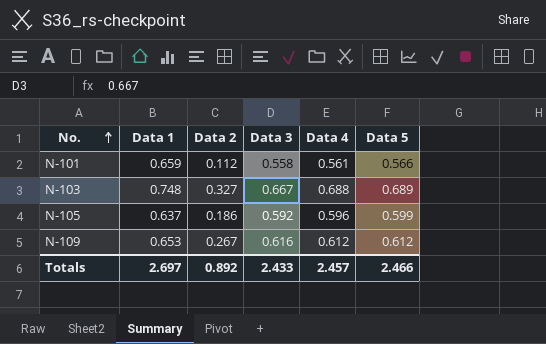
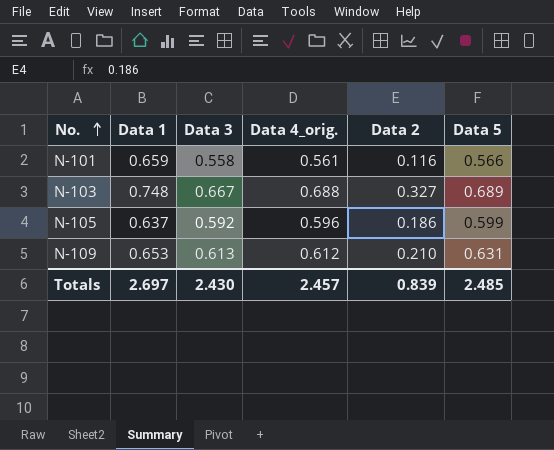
column name: Data 4 -> Data 4_orig.
column Data 2 | position: 3 -> 5
N-101 | Data 2: 0.112 -> 0.116
N-109 | Data 3: 0.616 -> 0.613
N-109 | Data 2: 0.267 -> 0.210
N-109 | Data 5: 0.612 -> 0.631
Totals | Data 3: 2.433 -> 2.430
Totals | Data 2: 0.892 -> 0.839
Totals | Data 5: 2.466 -> 2.485

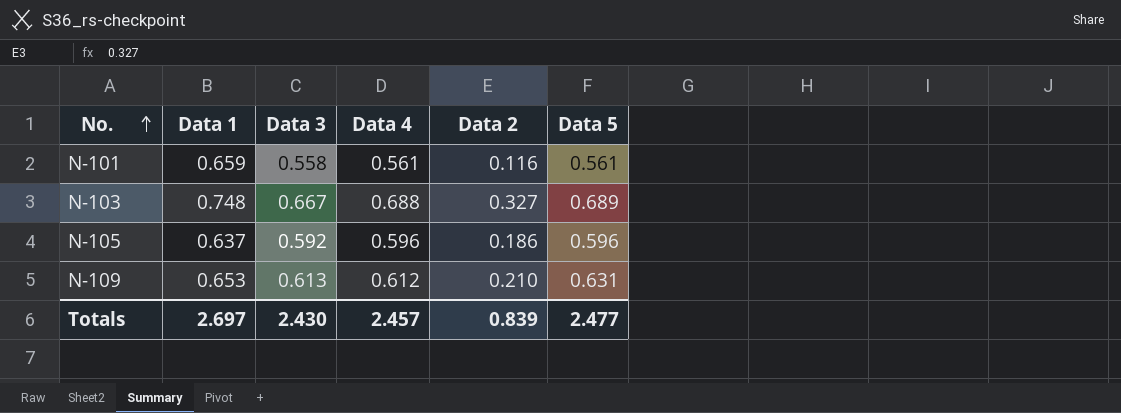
column name: Data 4_orig. -> Data 4
N-101 | Data 5: 0.566 -> 0.561
N-105 | Data 5: 0.599 -> 0.596
Totals | Data 5: 2.485 -> 2.477

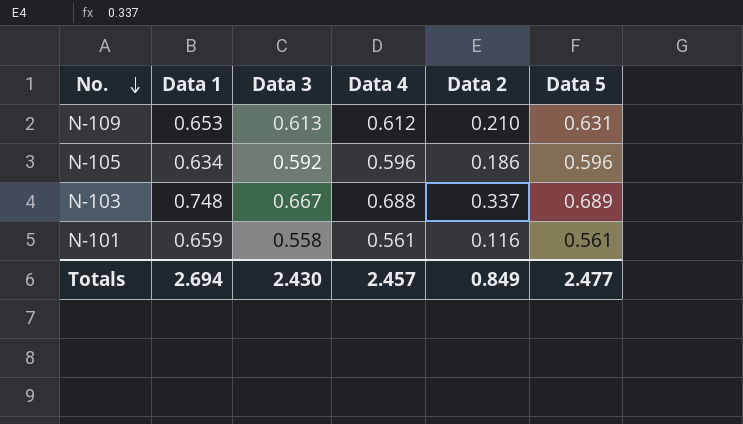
row order: No. ascending -> No. descending
N-105 | Data 1: 0.637 -> 0.634
N-103 | Data 2: 0.327 -> 0.337
Totals | Data 1: 2.697 -> 2.694
Totals | Data 2: 0.839 -> 0.849

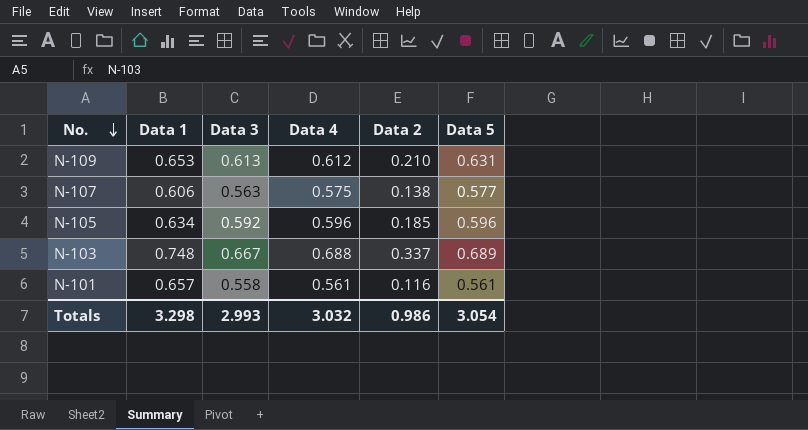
row N-107: none -> 0.606 | 0.563 | 0.575 | 0.138 | 0.577
N-105 | Data 2: 0.186 -> 0.185
N-101 | Data 1: 0.659 -> 0.657
Totals | Data 1: 2.694 -> 3.298
Totals | Data 3: 2.430 -> 2.993
Totals | Data 4: 2.457 -> 3.032
Totals | Data 2: 0.849 -> 0.986
Totals | Data 5: 2.477 -> 3.054

